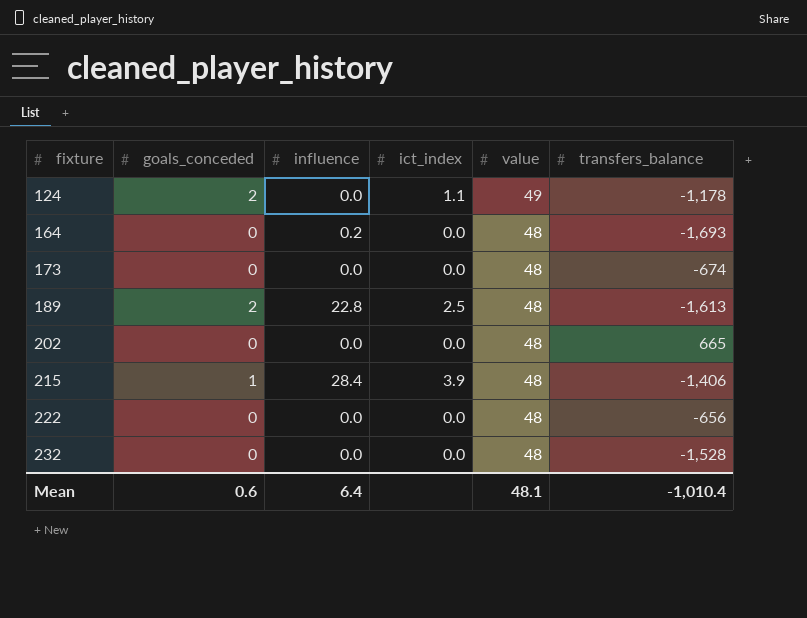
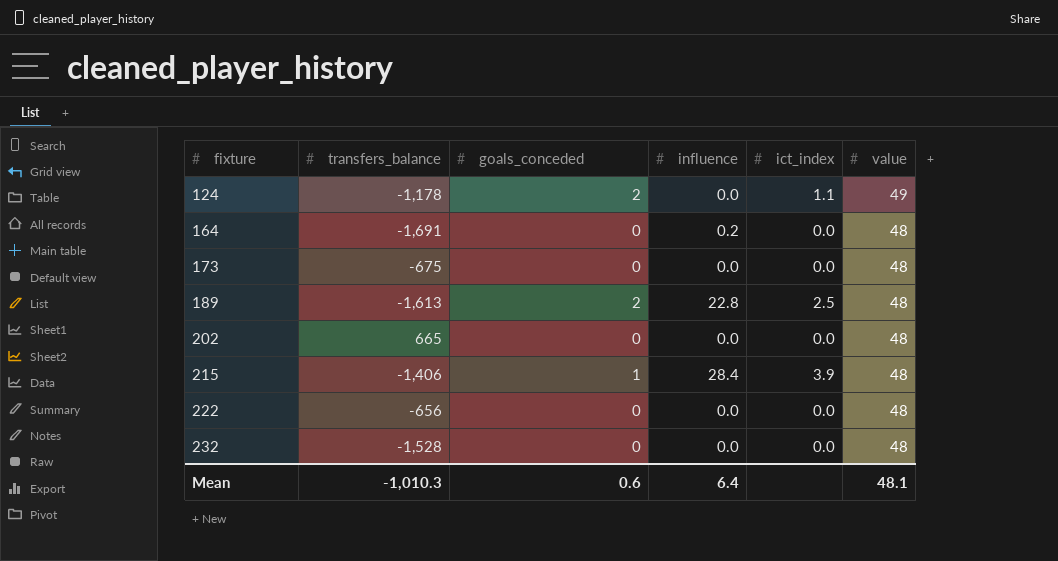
column transfers_balance | position: 6 -> 2
164 | transfers_balance: -1,693 -> -1,691
173 | transfers_balance: -674 -> -675
Mean | transfers_balance: -1,010.4 -> -1,010.3

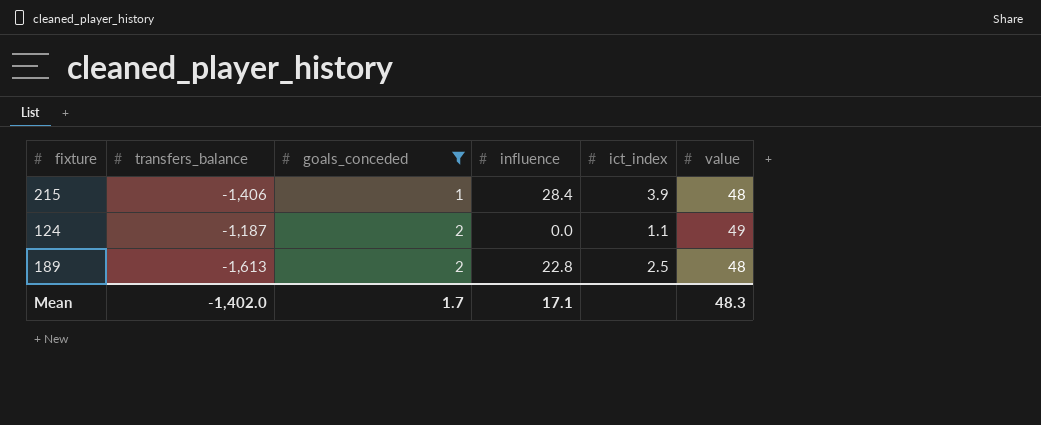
filter: none -> goals_conceded != 0
row order: fixture ascending -> goals_conceded ascending
124 | transfers_balance: -1,178 -> -1,187
Mean | transfers_balance: -1,010.3 -> -1,402.0
Mean | goals_conceded: 0.6 -> 1.7
Mean | influence: 6.4 -> 17.1
Mean | value: 48.1 -> 48.3

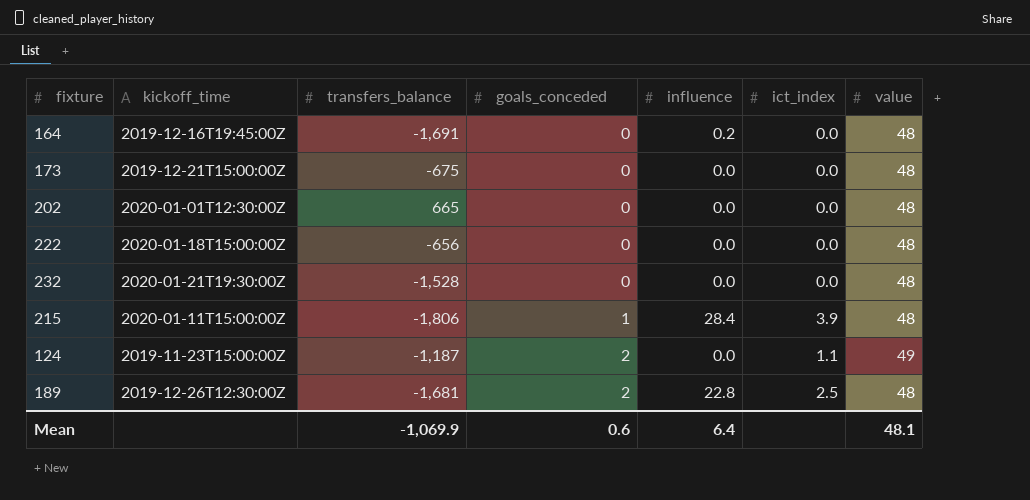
filter: goals_conceded != 0 -> none
column kickoff_time | position: none -> 2
215 | transfers_balance: -1,406 -> -1,806
189 | transfers_balance: -1,613 -> -1,681
Mean | transfers_balance: -1,402.0 -> -1,069.9
Mean | goals_conceded: 1.7 -> 0.6
Mean | influence: 17.1 -> 6.4
Mean | value: 48.3 -> 48.1

